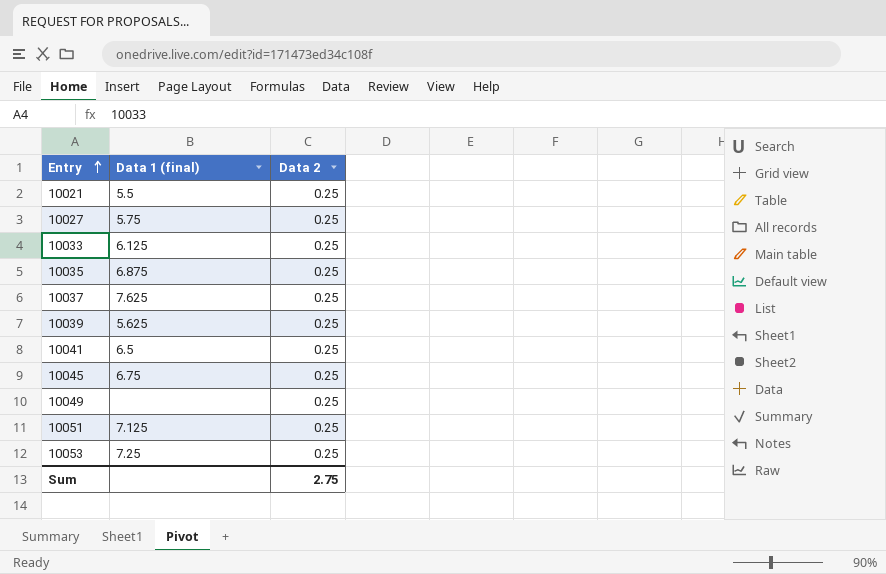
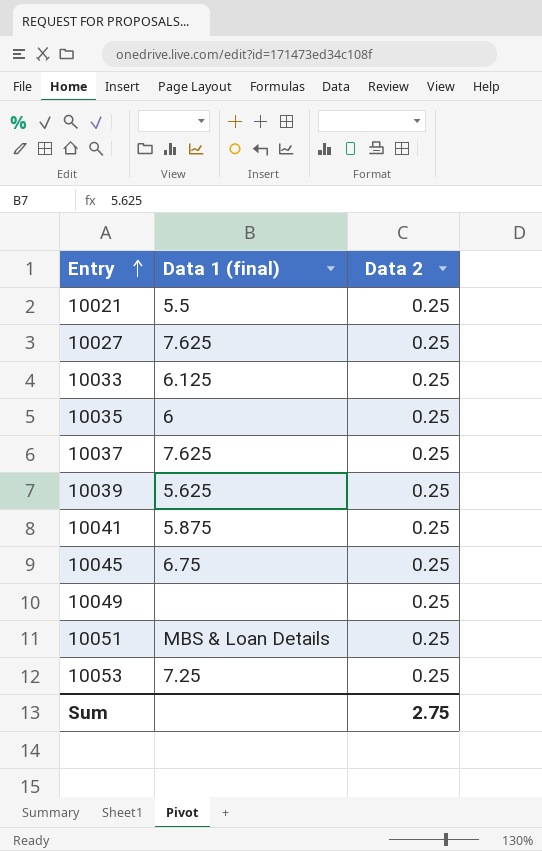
10027 | Data 1 (final): 5.75 -> 7.625
10035 | Data 1 (final): 6.875 -> 6
10041 | Data 1 (final): 6.5 -> 5.875
10051 | Data 1 (final): 7.125 -> MBS & Loan Details

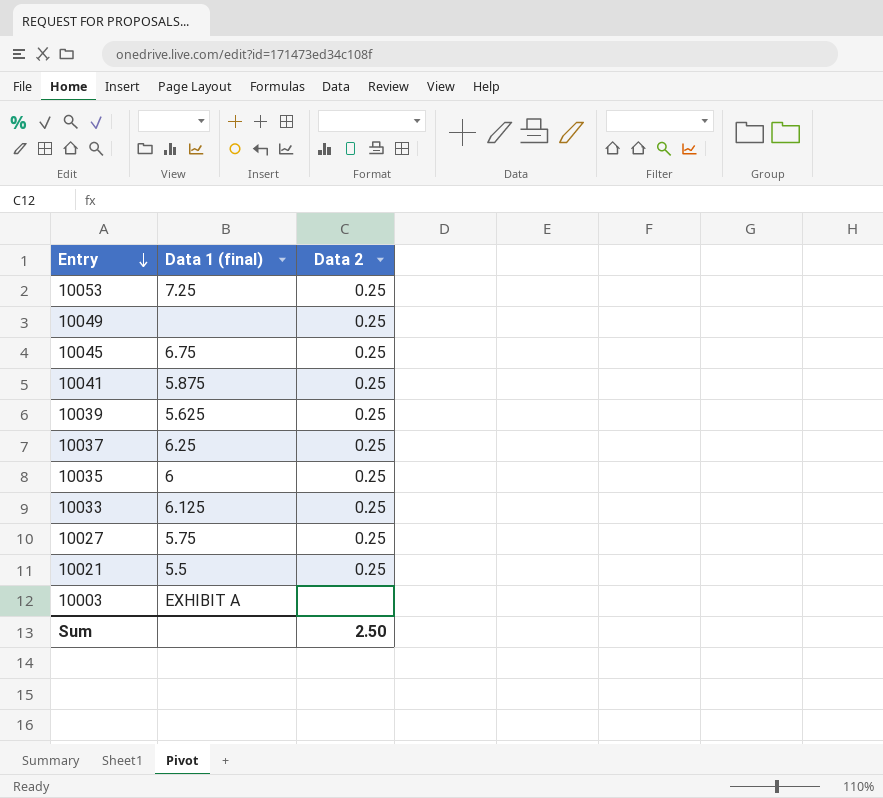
row order: Entry ascending -> Entry descending
row 10051: MBS & Loan Details | 0.25 -> none
10037 | Data 1 (final): 7.625 -> 6.25
10027 | Data 1 (final): 7.625 -> 5.75
row 10003: none -> EXHIBIT A | none
Sum | Data 2: 2.75 -> 2.50

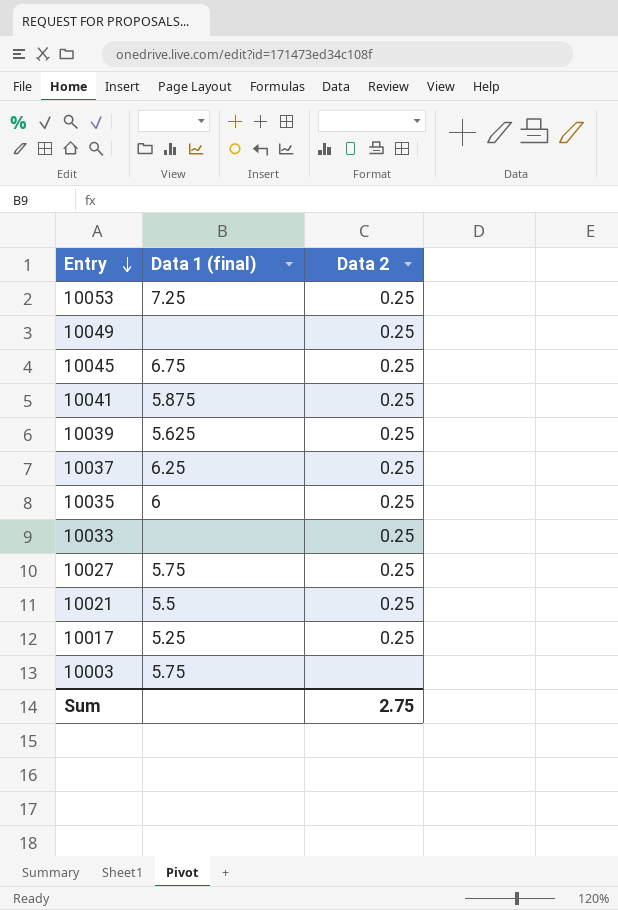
10033 | Data 1 (final): 6.125 -> none
row 10017: none -> 5.25 | 0.25
10003 | Data 1 (final): EXHIBIT A -> 5.75
Sum | Data 2: 2.50 -> 2.75

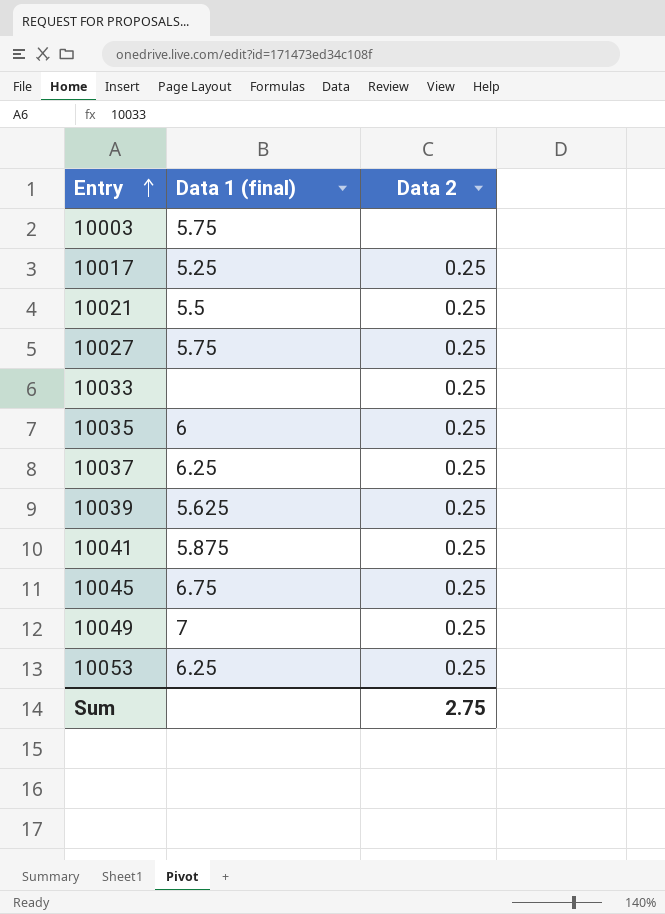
row order: Entry descending -> Entry ascending
10049 | Data 1 (final): none -> 7
10053 | Data 1 (final): 7.25 -> 6.25

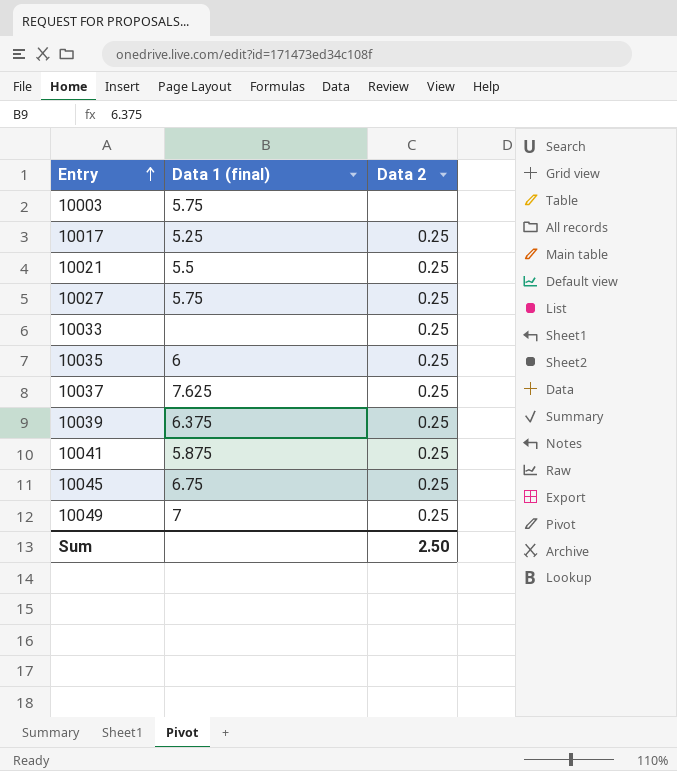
row 10053: 6.25 | 0.25 -> none
10037 | Data 1 (final): 6.25 -> 7.625
10039 | Data 1 (final): 5.625 -> 6.375
Sum | Data 2: 2.75 -> 2.50

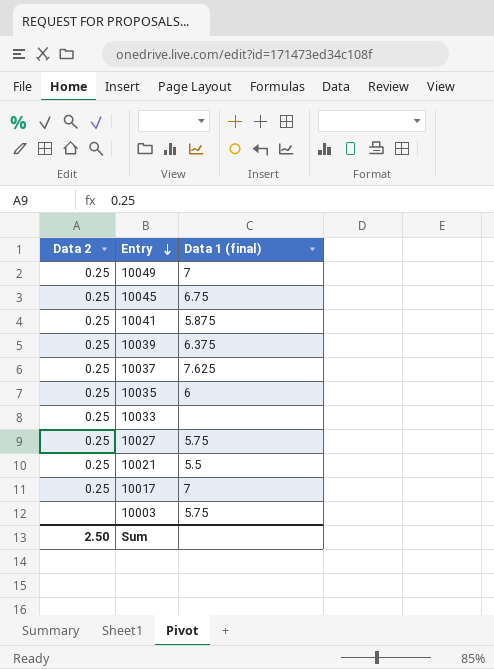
row order: Entry ascending -> Entry descending
column Data 2 | position: 3 -> 1
10017 | Data 1 (final): 5.25 -> 7

